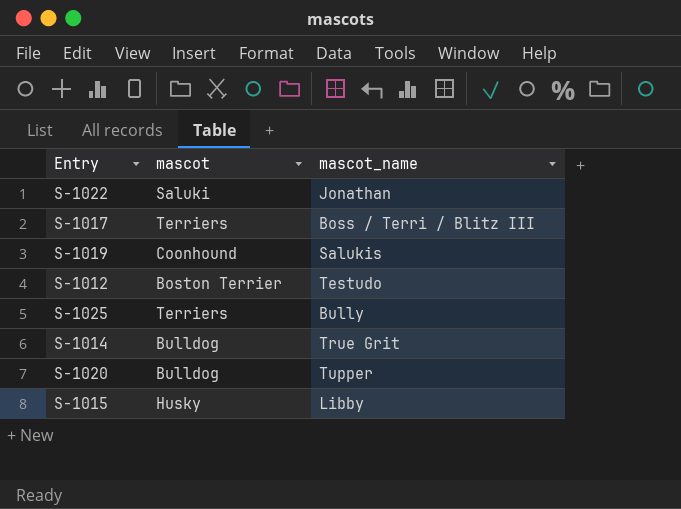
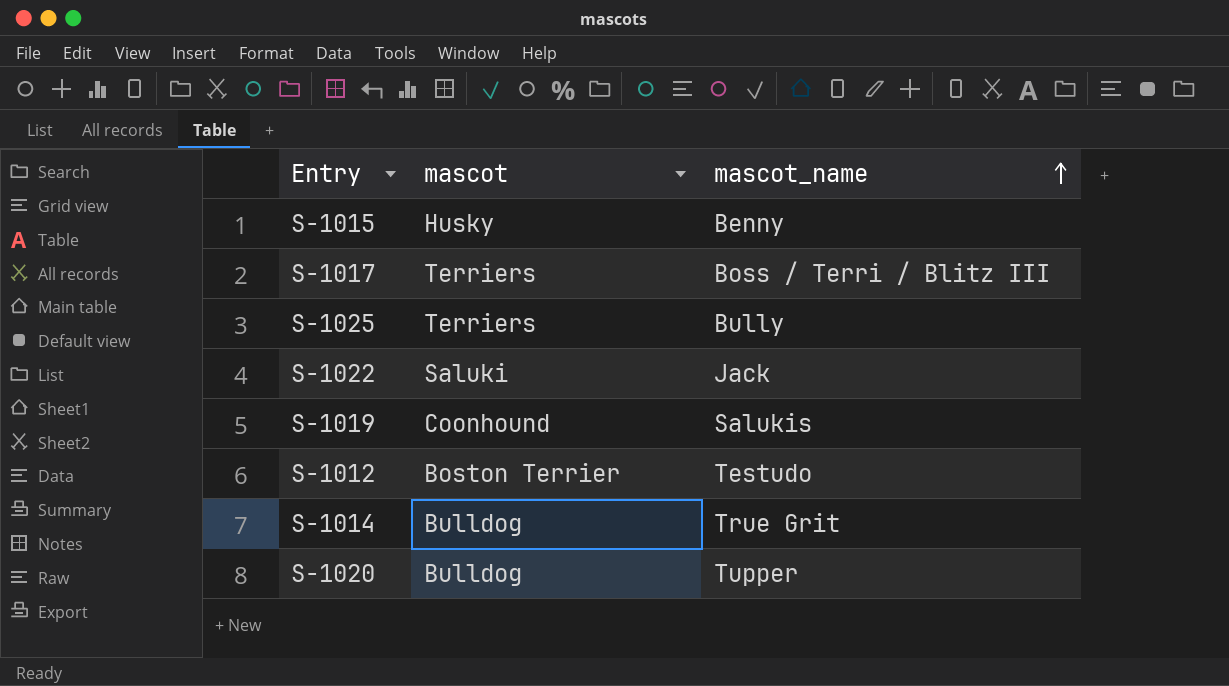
row order: none -> mascot_name ascending
S-1015 | mascot_name: Libby -> Benny
S-1022 | mascot_name: Jonathan -> Jack

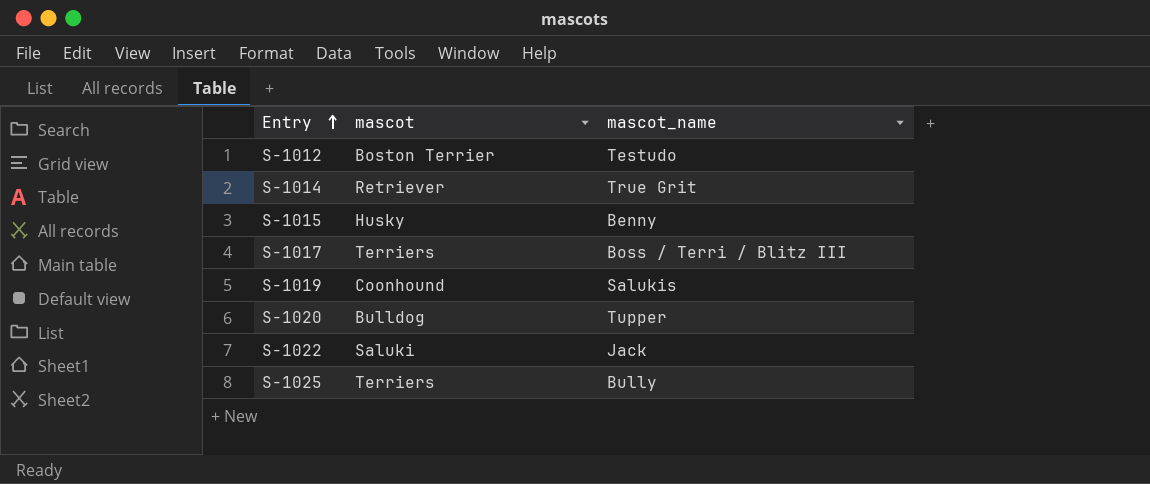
row order: mascot_name ascending -> Entry ascending
S-1014 | mascot: Bulldog -> Retriever

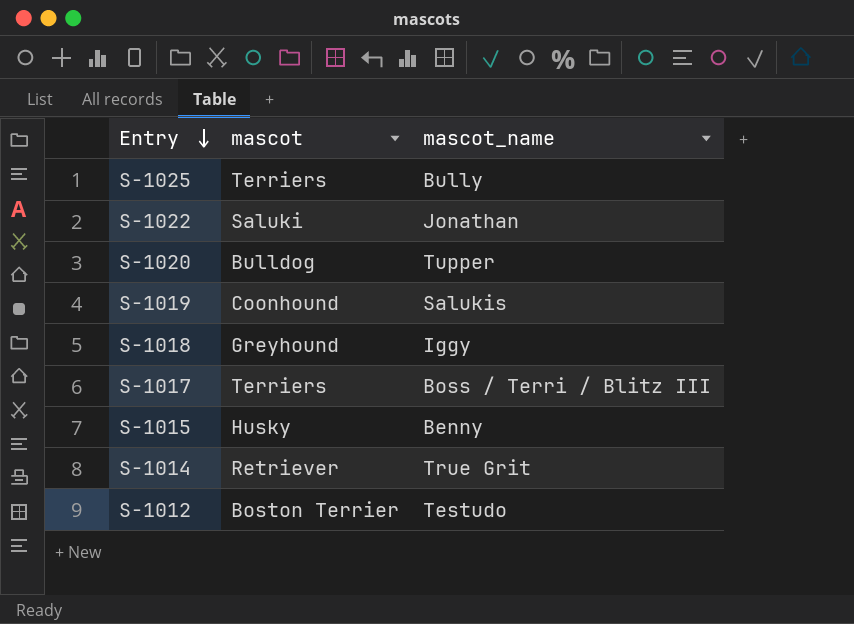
row order: Entry ascending -> Entry descending
S-1022 | mascot_name: Jack -> Jonathan
row S-1018: none -> Greyhound | Iggy

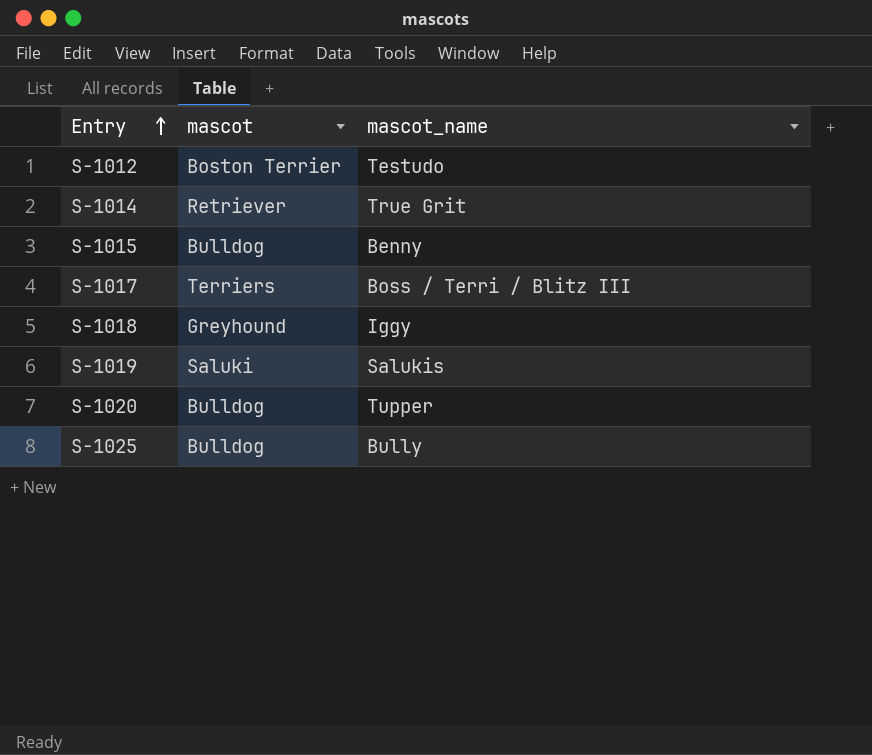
row order: Entry descending -> Entry ascending
row S-1022: Saluki | Jonathan -> none
S-1015 | mascot: Husky -> Bulldog
S-1019 | mascot: Coonhound -> Saluki
S-1025 | mascot: Terriers -> Bulldog

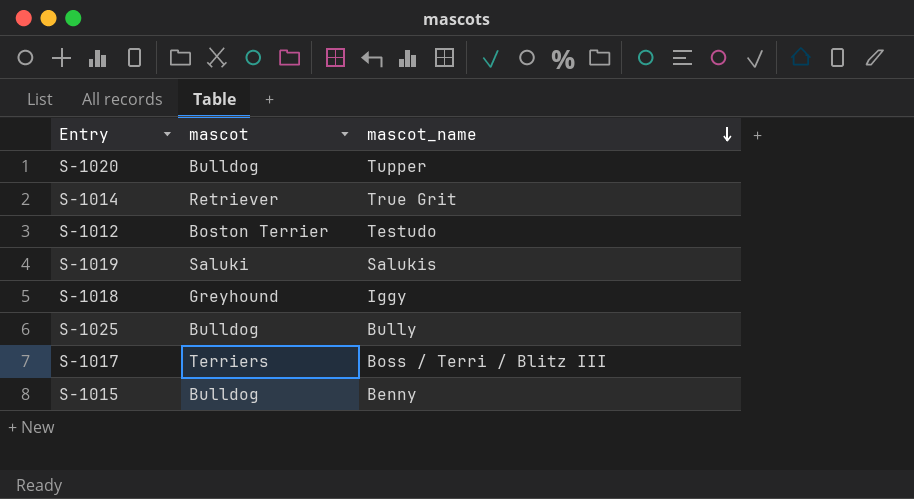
row order: Entry ascending -> mascot_name descending

